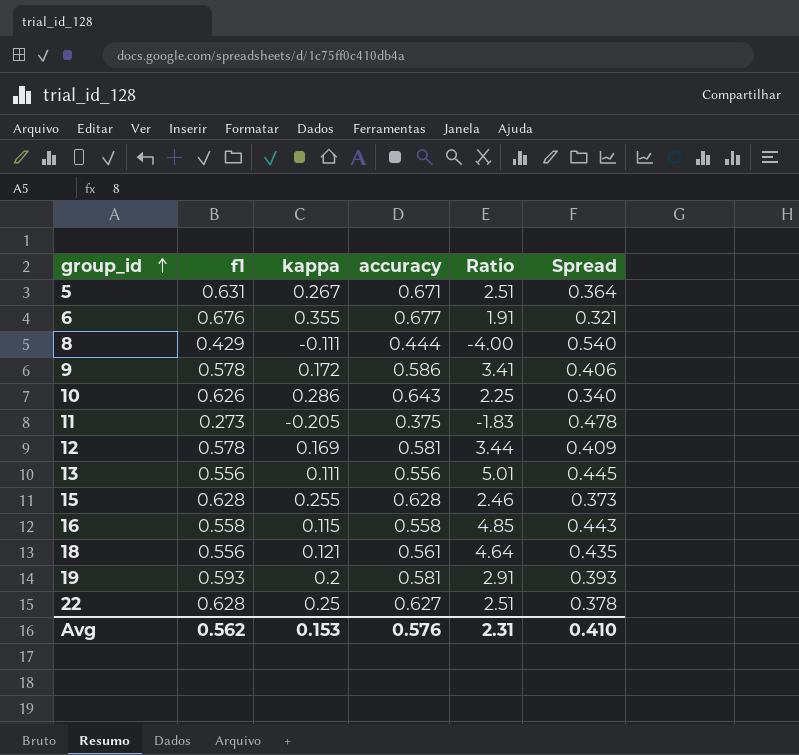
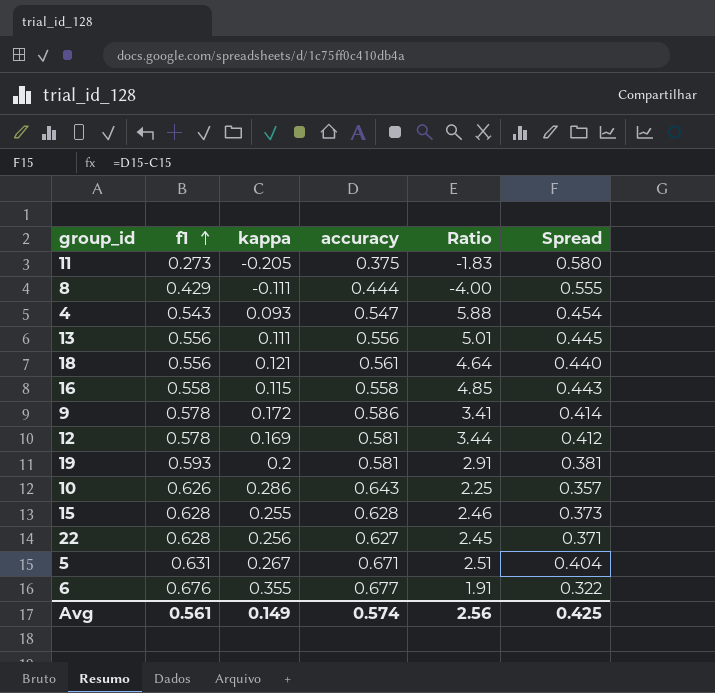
row order: group_id ascending -> f1 ascending
column Spread | formula: [f1] - [kappa] -> [accuracy] - [kappa]
row 4: none -> 0.543 | 0.093 | 0.547 | 5.88 | 0.454
22 | kappa: 0.25 -> 0.256
22 | Ratio: 2.51 -> 2.45
Avg | f1: 0.562 -> 0.561
Avg | kappa: 0.153 -> 0.149
Avg | accuracy: 0.576 -> 0.574
Avg | Ratio: 2.31 -> 2.56
Avg | Spread: 0.410 -> 0.425

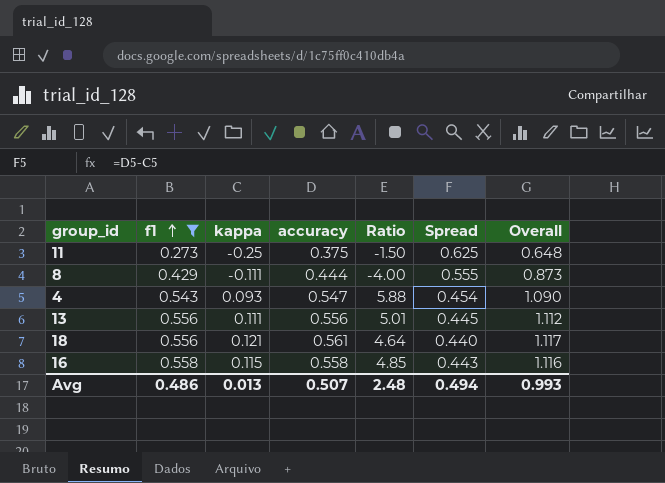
filter: none -> f1 <= 0.558
column Overall | formula: none -> [f1] + [accuracy]
11 | kappa: -0.205 -> -0.25
11 | Ratio: -1.83 -> -1.50
11 | Spread: 0.580 -> 0.625
Avg | f1: 0.561 -> 0.486
Avg | kappa: 0.149 -> 0.013
Avg | accuracy: 0.574 -> 0.507
Avg | Ratio: 2.56 -> 2.48
Avg | Spread: 0.425 -> 0.494

